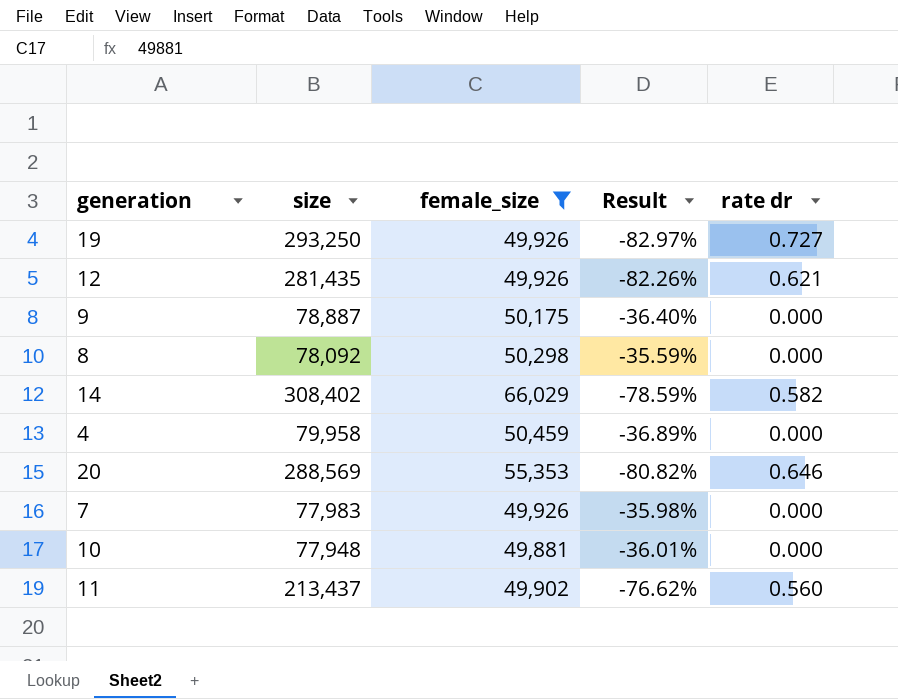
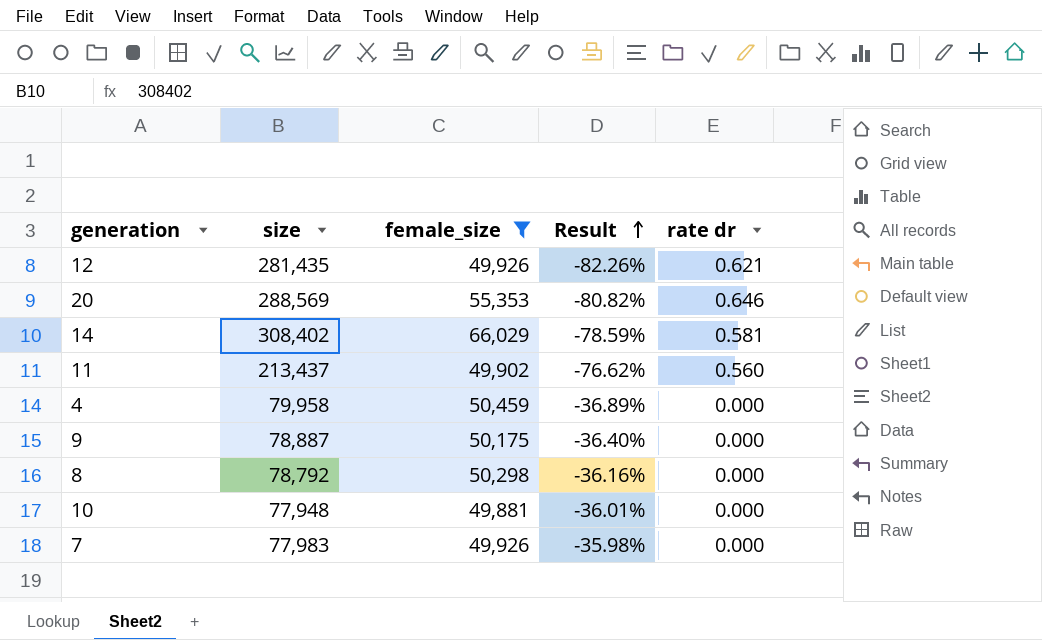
row order: none -> Result ascending
row 19: 293,250 | 49,926 | -82.97% | 0.727 -> none
14 | rate dr: 0.582 -> 0.581
8 | size: 78,092 -> 78,792
8 | Result: -35.59% -> -36.16%

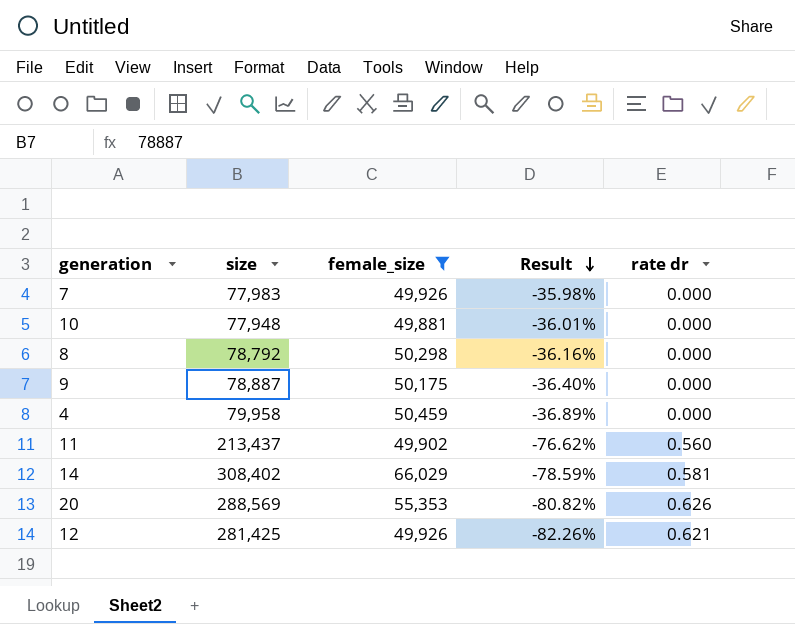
row order: Result ascending -> Result descending
20 | rate dr: 0.646 -> 0.626
12 | size: 281,435 -> 281,425

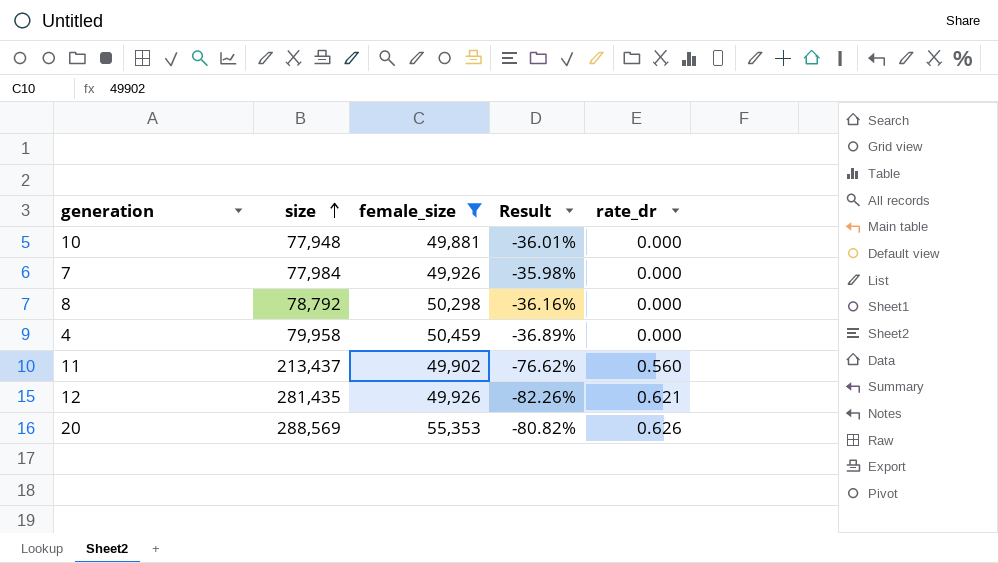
row order: Result descending -> size ascending
column name: rate dr -> rate_dr
row 9: 78,887 | 50,175 | -36.40% | 0.000 -> none
row 14: 308,402 | 66,029 | -78.59% | 0.581 -> none
7 | size: 77,983 -> 77,984
12 | size: 281,425 -> 281,435

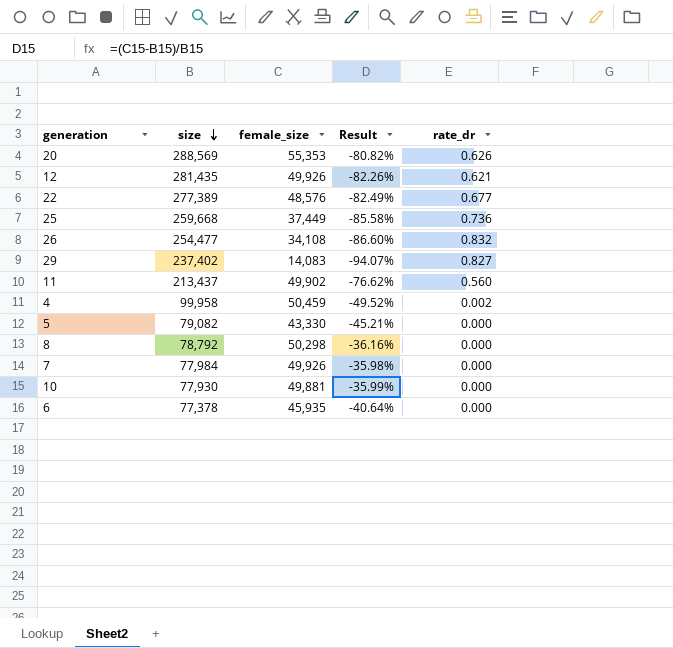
filter: female_size >= 49,881 -> none
row order: size ascending -> size descending
4 | size: 79,958 -> 99,958
4 | Result: -36.89% -> -49.52%
4 | rate_dr: 0.000 -> 0.002
10 | size: 77,948 -> 77,930
10 | Result: -36.01% -> -35.99%

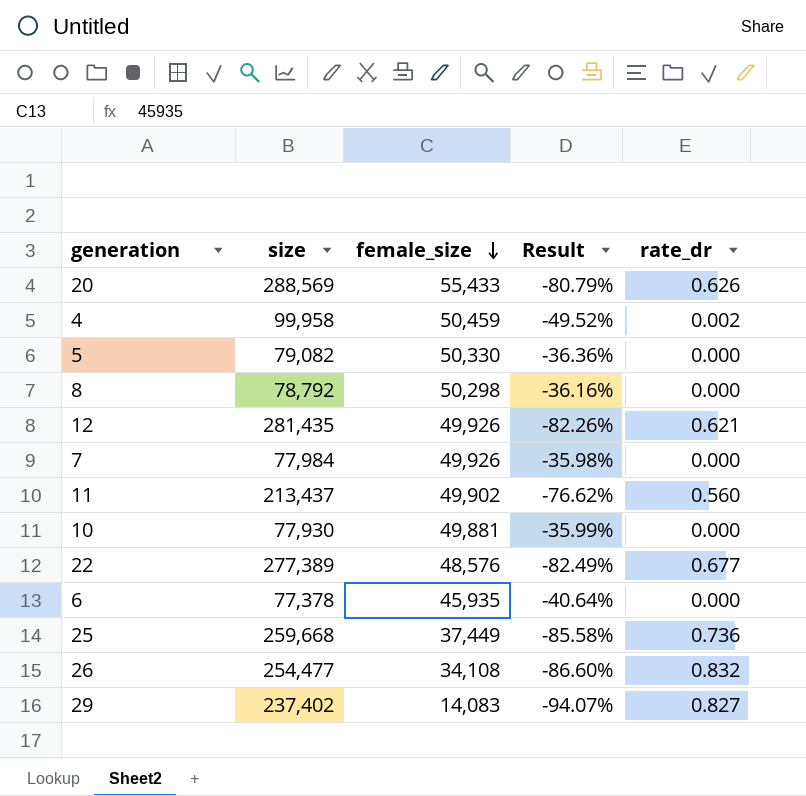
row order: size descending -> female_size descending
20 | female_size: 55,353 -> 55,433
20 | Result: -80.82% -> -80.79%
5 | female_size: 43,330 -> 50,330
5 | Result: -45.21% -> -36.36%

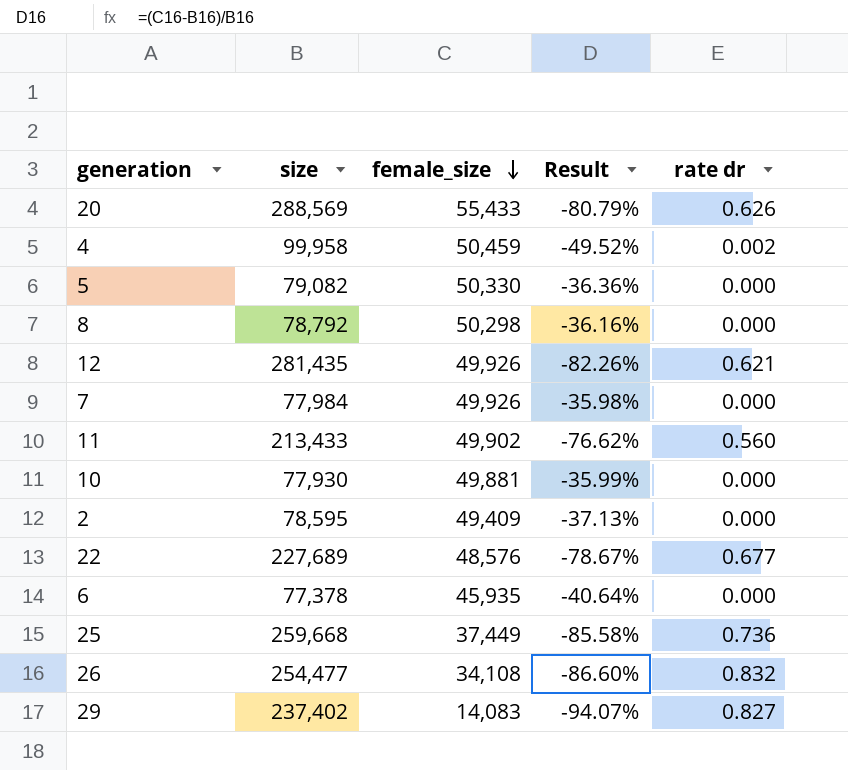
column name: rate_dr -> rate dr
11 | size: 213,437 -> 213,433
row 2: none -> 78,595 | 49,409 | -37.13% | 0.000
22 | size: 277,389 -> 227,689
22 | Result: -82.49% -> -78.67%

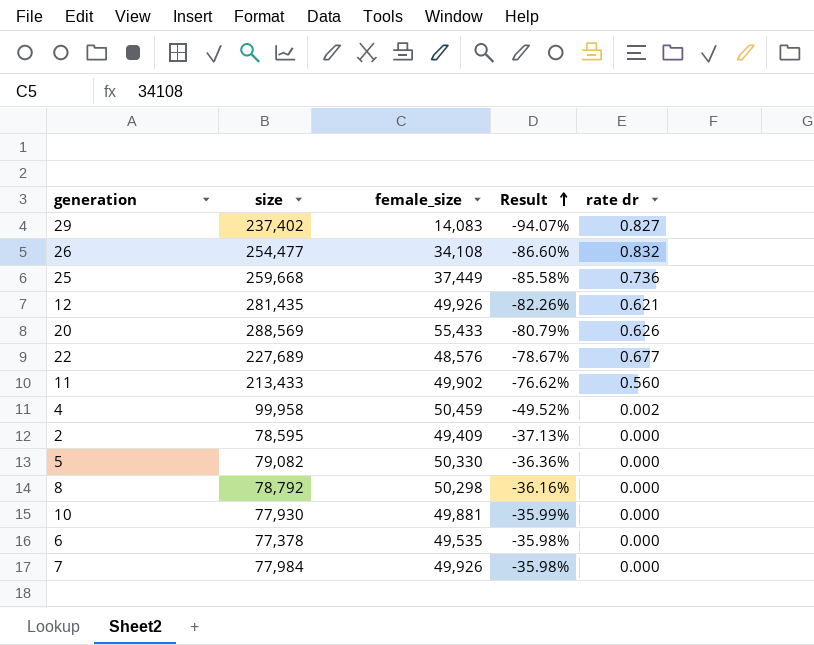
row order: female_size descending -> Result ascending
6 | female_size: 45,935 -> 49,535
6 | Result: -40.64% -> -35.98%

